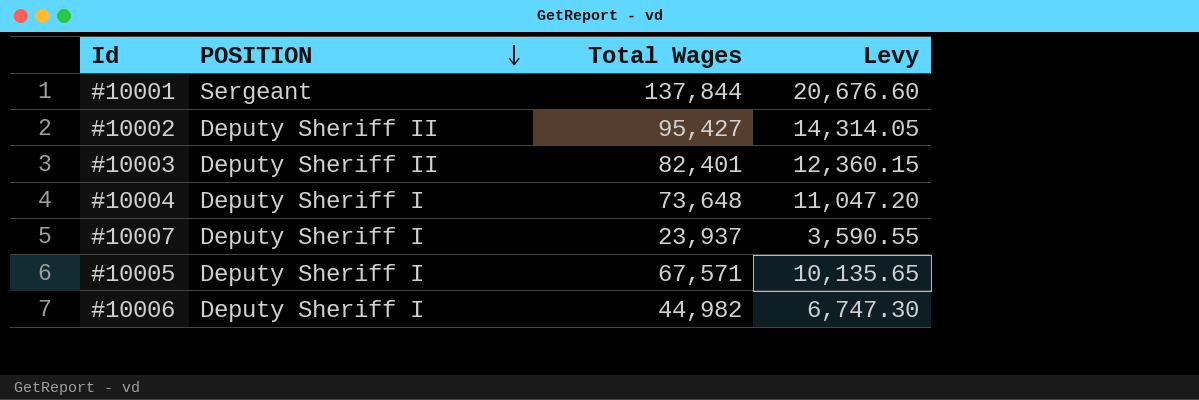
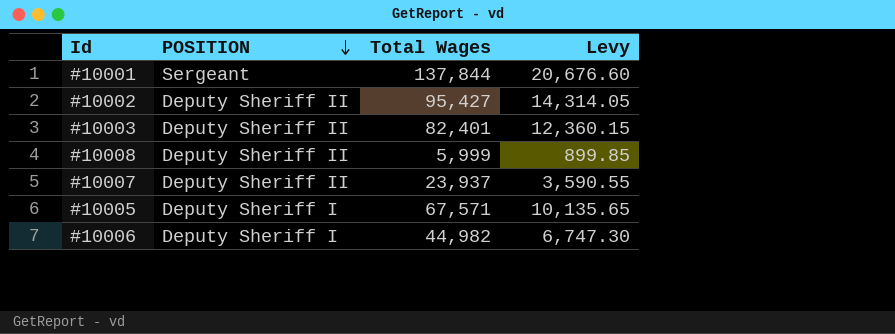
row #10004: Deputy Sheriff I | 73,648 | 11,047.20 -> none
row #10008: none -> Deputy Sheriff II | 5,999 | 899.85
#10007 | POSITION: Deputy Sheriff I -> Deputy Sheriff II

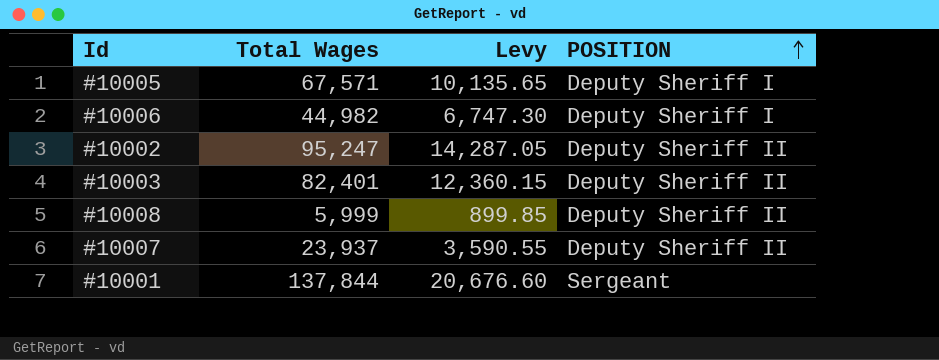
row order: POSITION descending -> POSITION ascending
column POSITION | position: 2 -> 4
#10002 | Total Wages: 95,427 -> 95,247
#10002 | Levy: 14,314.05 -> 14,287.05

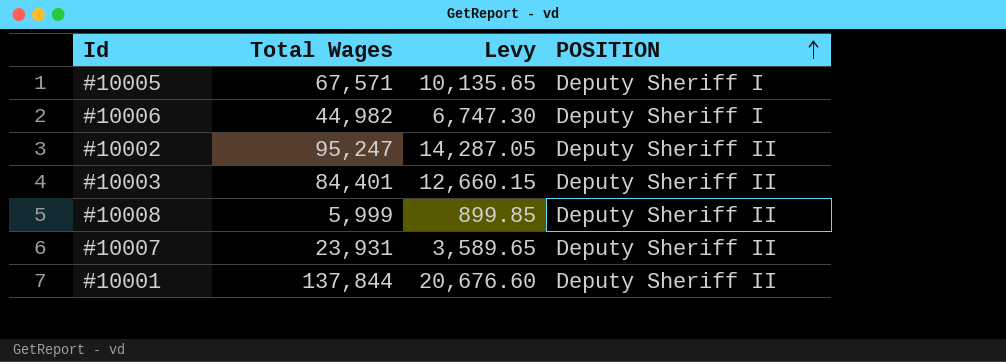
#10003 | Total Wages: 82,401 -> 84,401
#10003 | Levy: 12,360.15 -> 12,660.15
#10007 | Total Wages: 23,937 -> 23,931
#10007 | Levy: 3,590.55 -> 3,589.65
#10001 | POSITION: Sergeant -> Deputy Sheriff II

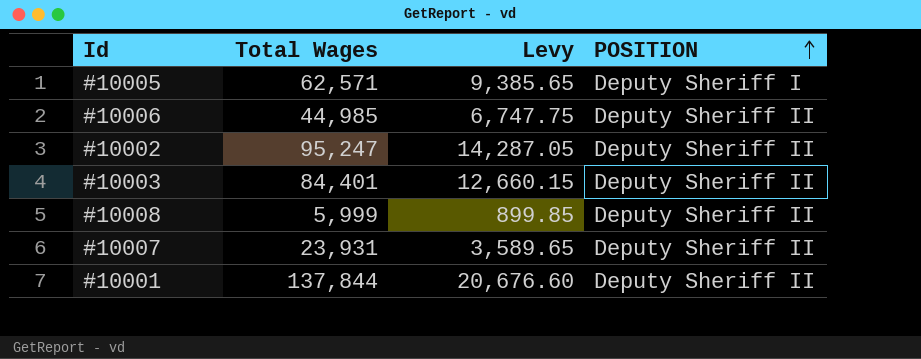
#10005 | Total Wages: 67,571 -> 62,571
#10005 | Levy: 10,135.65 -> 9,385.65
#10006 | Total Wages: 44,982 -> 44,985
#10006 | Levy: 6,747.30 -> 6,747.75
#10006 | POSITION: Deputy Sheriff I -> Deputy Sheriff II

